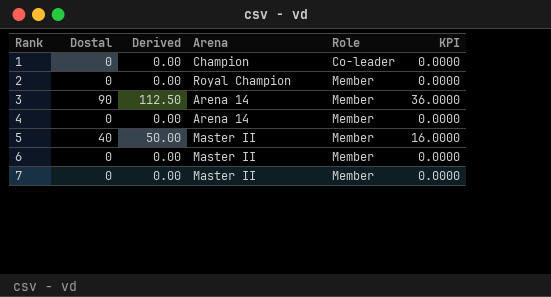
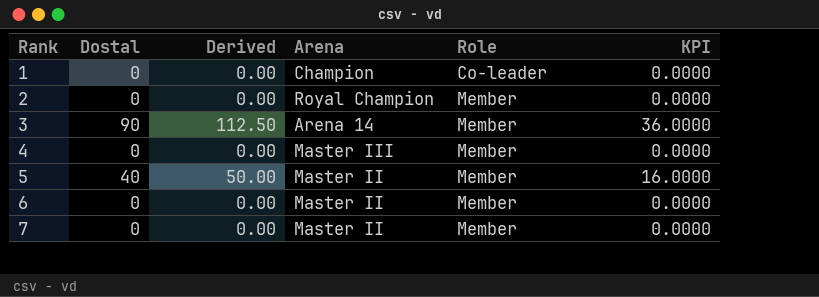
4 | Arena: Arena 14 -> Master III

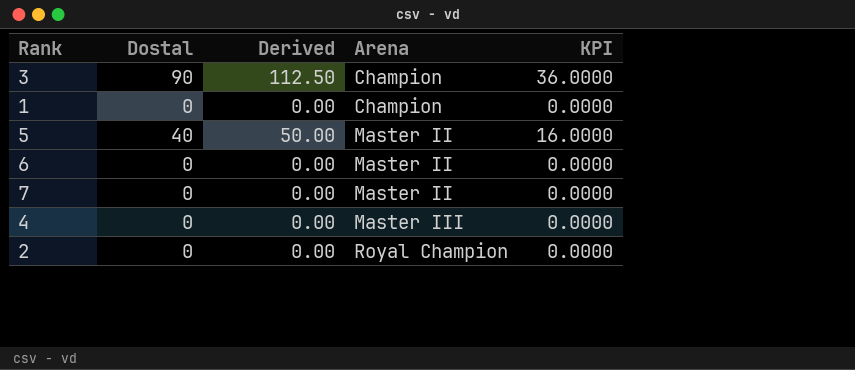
row order: Rank ascending -> Arena ascending
column Role | position: 5 -> none
3 | Arena: Arena 14 -> Champion

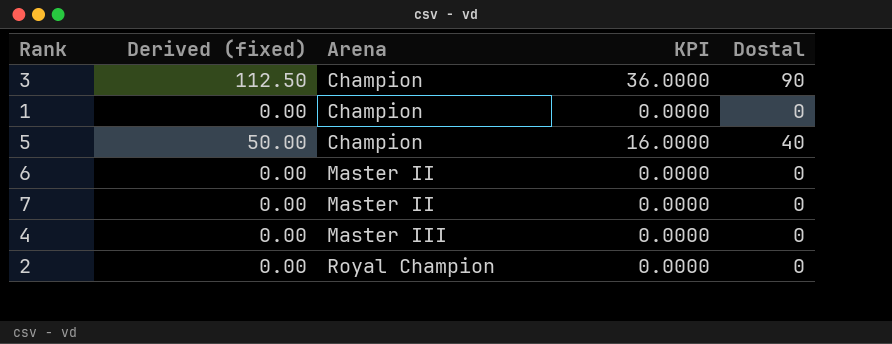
column name: Derived -> Derived (fixed)
column Dostal | position: 2 -> 5
5 | Arena: Master II -> Champion

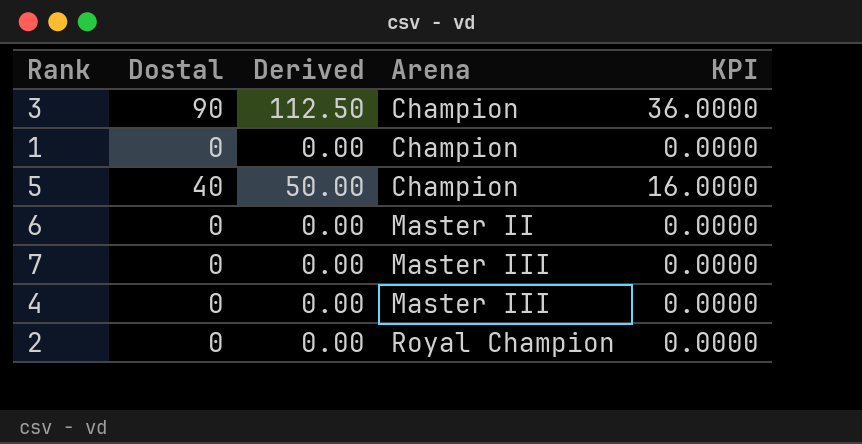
column Dostal | position: 5 -> 2
column name: Derived (fixed) -> Derived
7 | Arena: Master II -> Master III

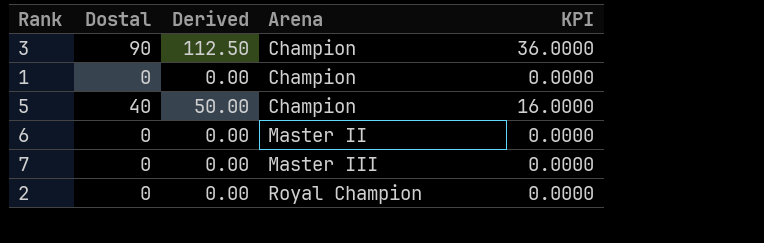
row 4: 0 | 0.00 | Master III | 0.0000 -> none

